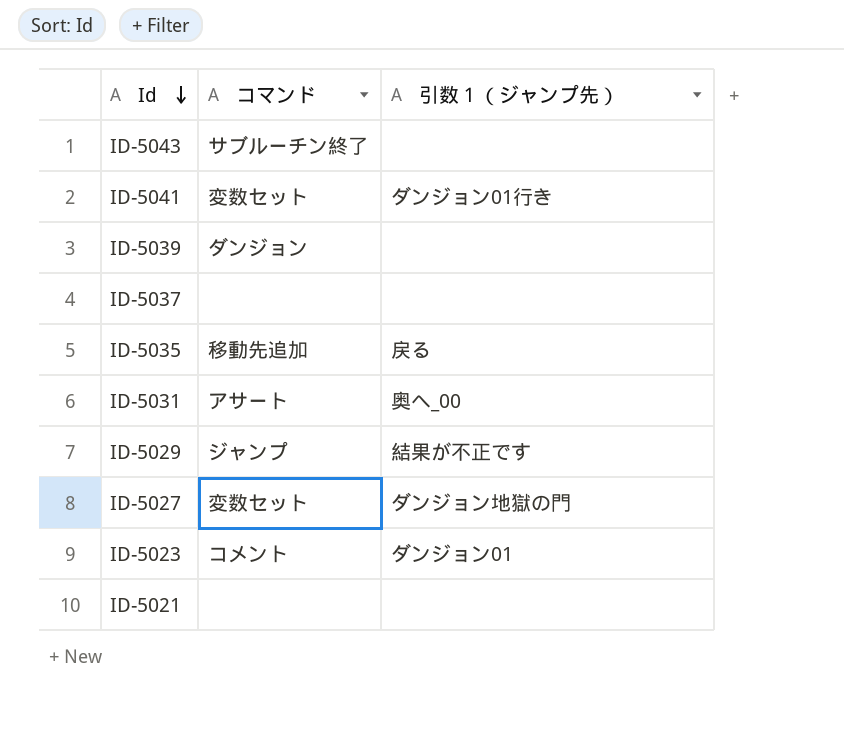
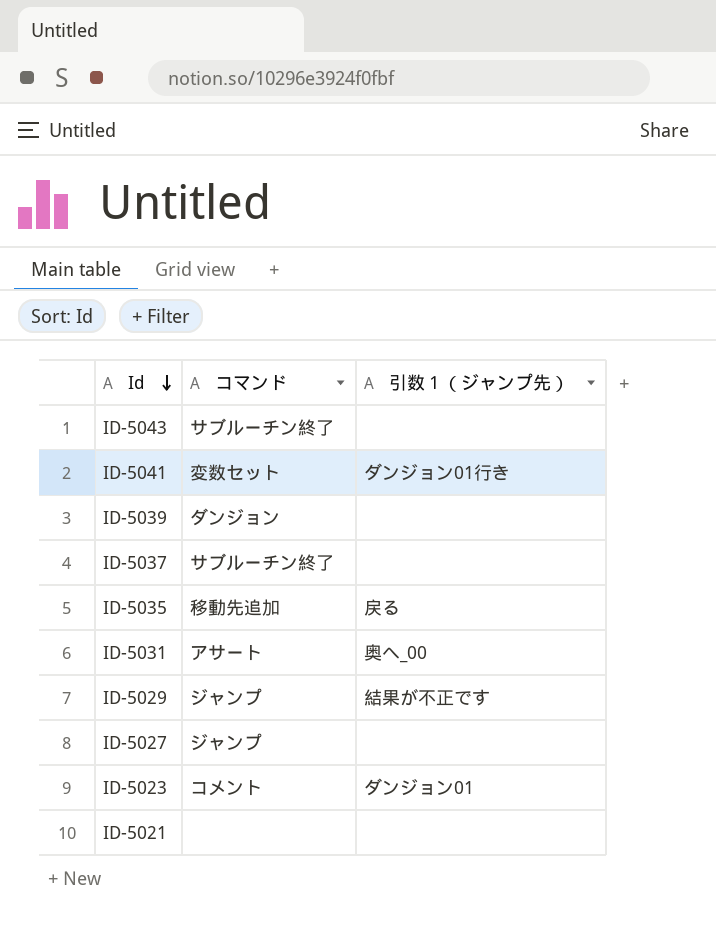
ID-5037 | コマンド: none -> サブルーチン終了
ID-5027 | コマンド: 変数セット -> ジャンプ
ID-5027 | 引数１（ジャンプ先）: ダンジョン地獄の門 -> none

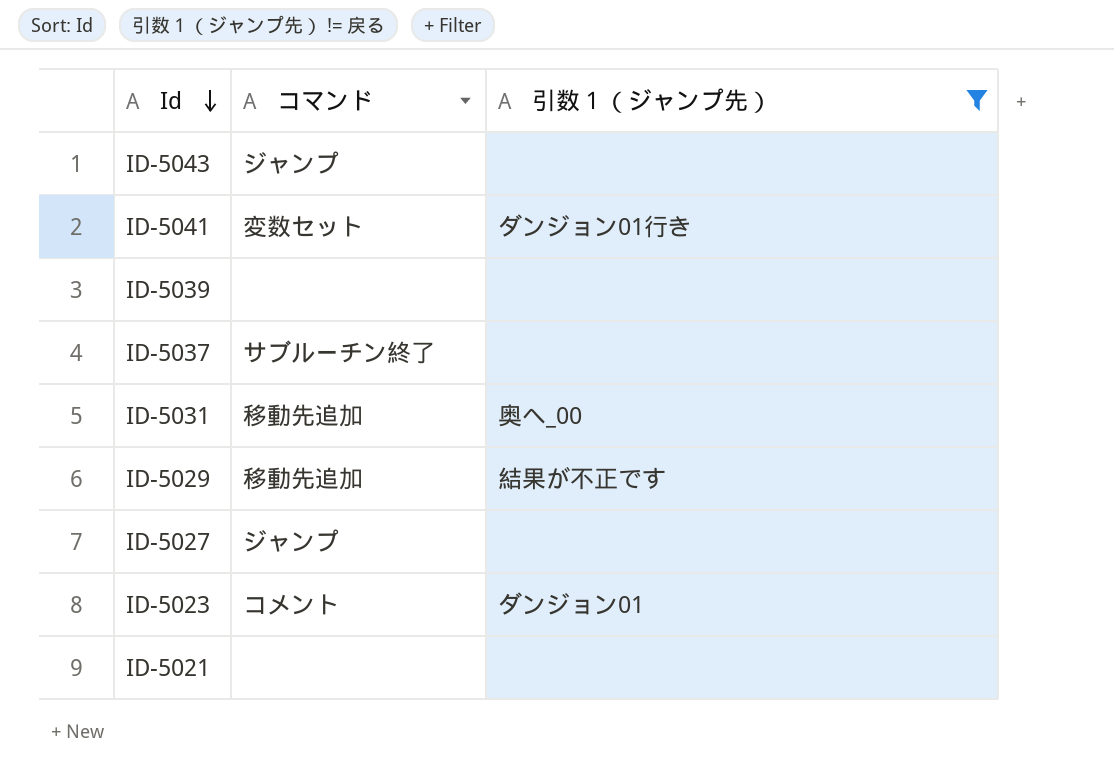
filter: none -> 引数１（ジャンプ先） != 戻る
ID-5043 | コマンド: サブルーチン終了 -> ジャンプ
ID-5039 | コマンド: ダンジョン -> none
ID-5031 | コマンド: アサート -> 移動先追加
ID-5029 | コマンド: ジャンプ -> 移動先追加

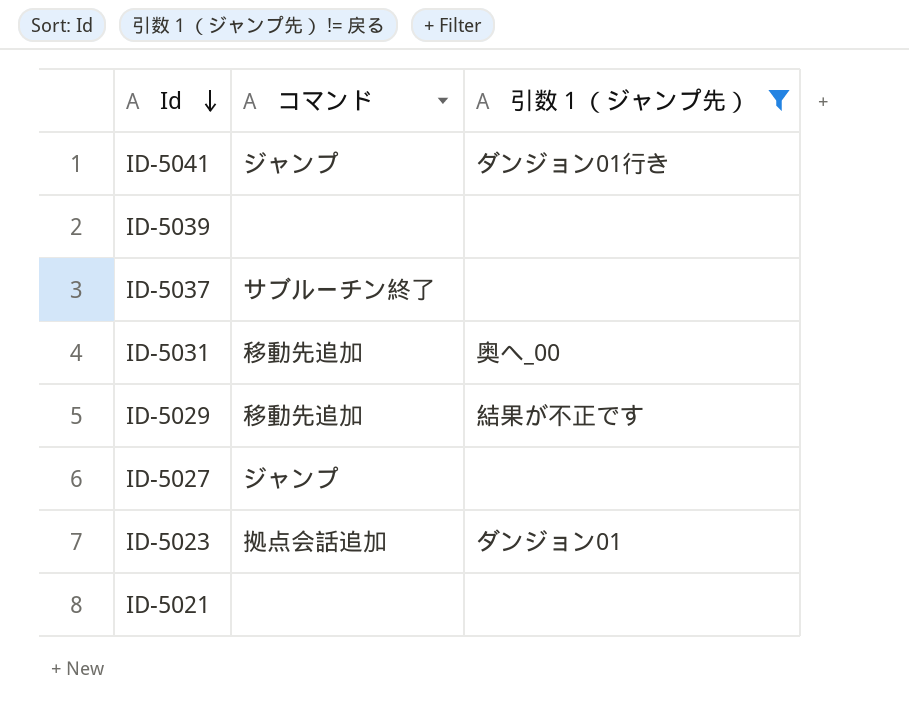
row ID-5043: ジャンプ | none -> none
ID-5041 | コマンド: 変数セット -> ジャンプ
ID-5023 | コマンド: コメント -> 拠点会話追加

